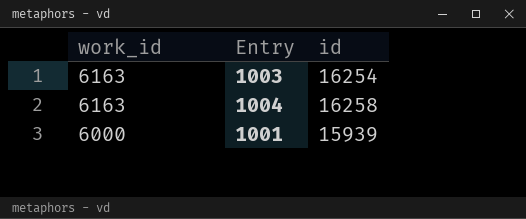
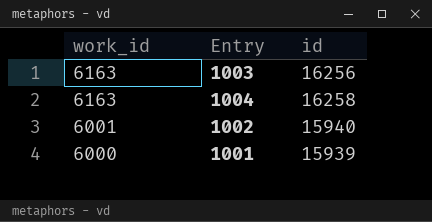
1003 | id: 16254 -> 16256
row 1002: none -> 6001 | 15940

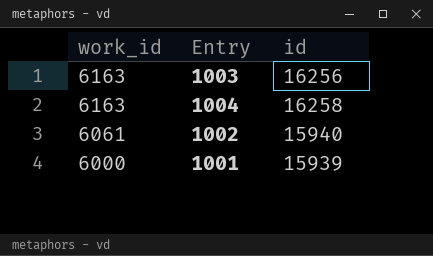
1002 | work_id: 6001 -> 6061

